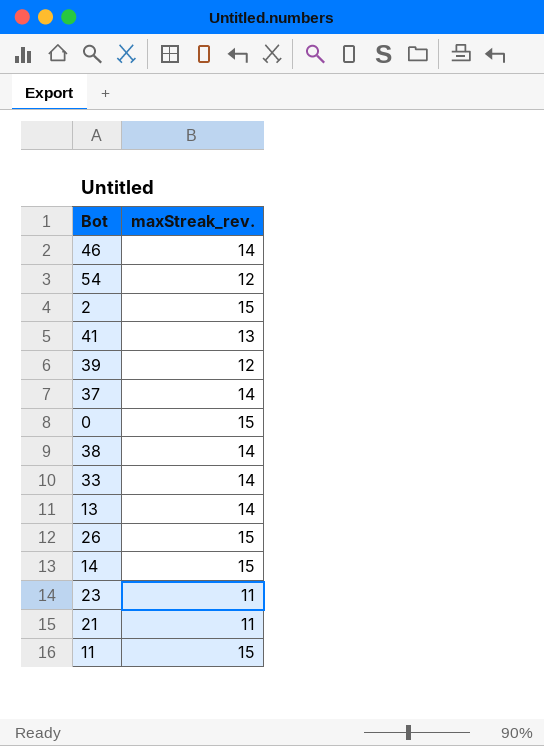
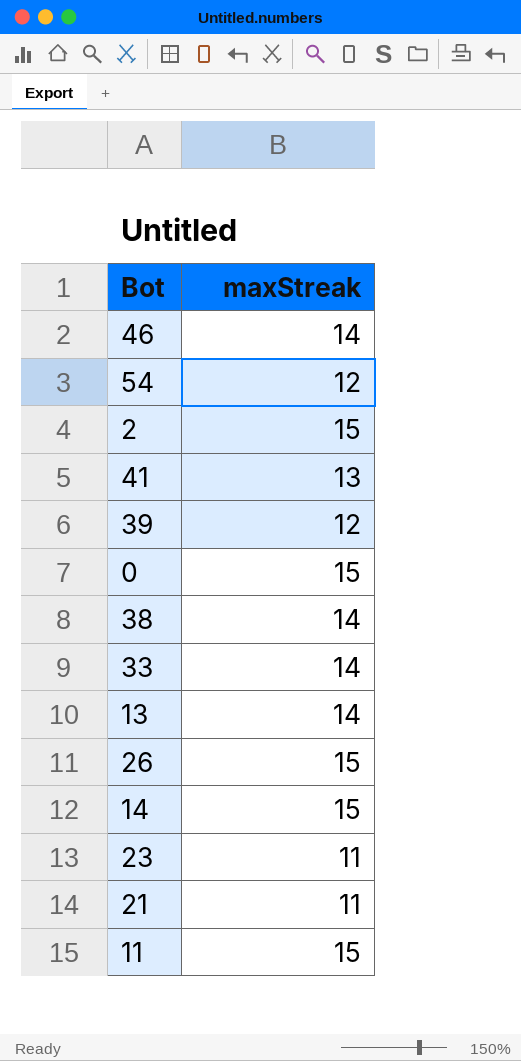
column name: maxStreak_rev. -> maxStreak
row 37: 14 -> none

